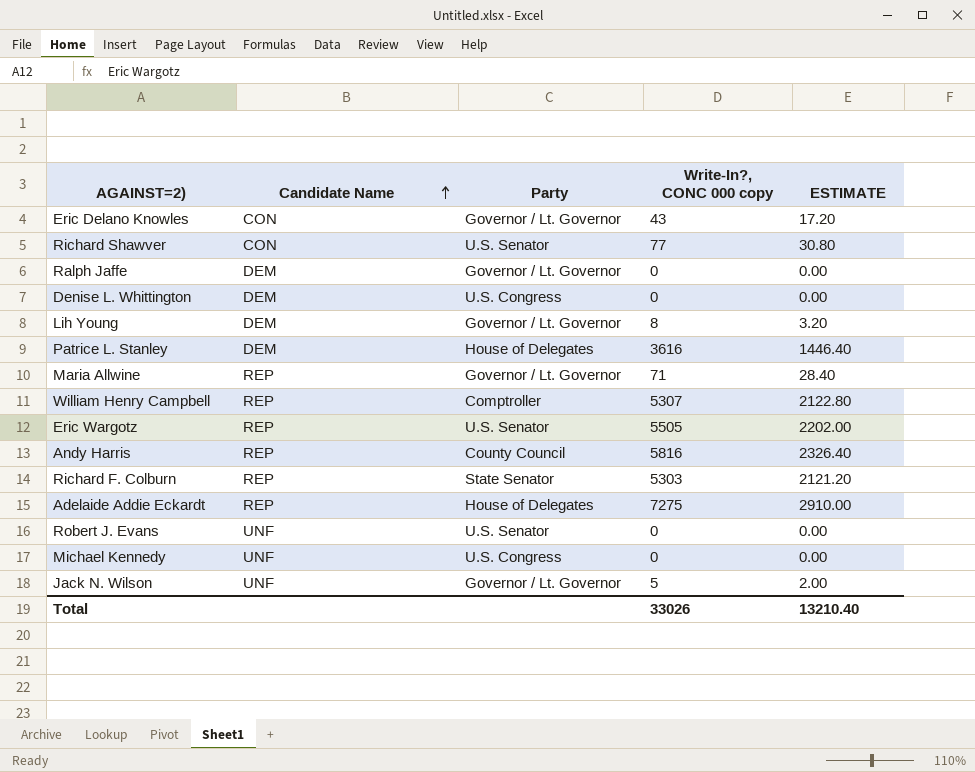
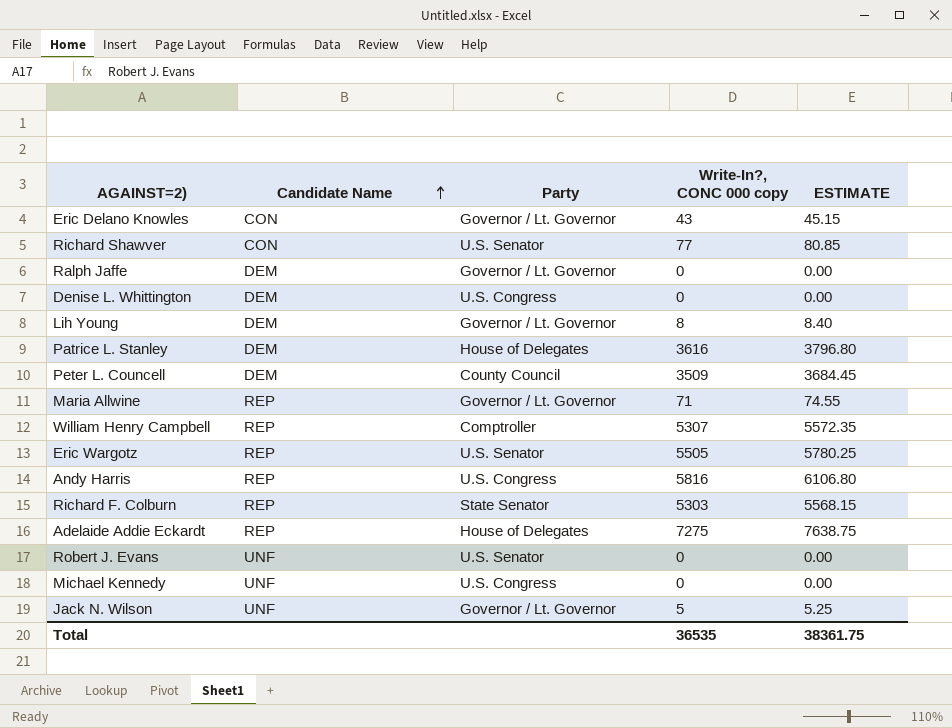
column ESTIMATE | formula: [Write-In?, CONC 000 copy] * 0.4 -> [Write-In?, CONC 000 copy] * 1.05
row Peter L. Councell: none -> DEM | County Council | 3509 | 3684.45
Andy Harris | Party: County Council -> U.S. Congress
Total | Write-In?, CONC 000 copy: 33026 -> 36535
Total | ESTIMATE: 13210.40 -> 38361.75

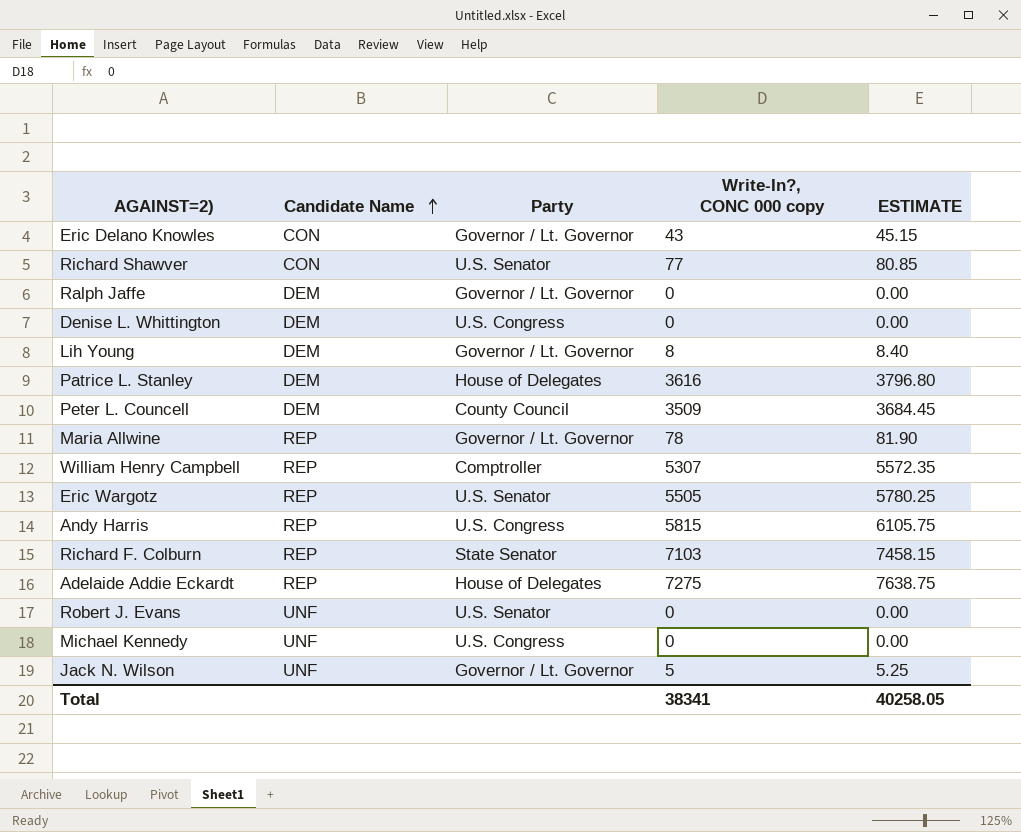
Maria Allwine | Write-In?, CONC 000 copy: 71 -> 78
Maria Allwine | ESTIMATE: 74.55 -> 81.90
Andy Harris | Write-In?, CONC 000 copy: 5816 -> 5815
Andy Harris | ESTIMATE: 6106.80 -> 6105.75
Richard F. Colburn | Write-In?, CONC 000 copy: 5303 -> 7103
Richard F. Colburn | ESTIMATE: 5568.15 -> 7458.15
Total | Write-In?, CONC 000 copy: 36535 -> 38341
Total | ESTIMATE: 38361.75 -> 40258.05

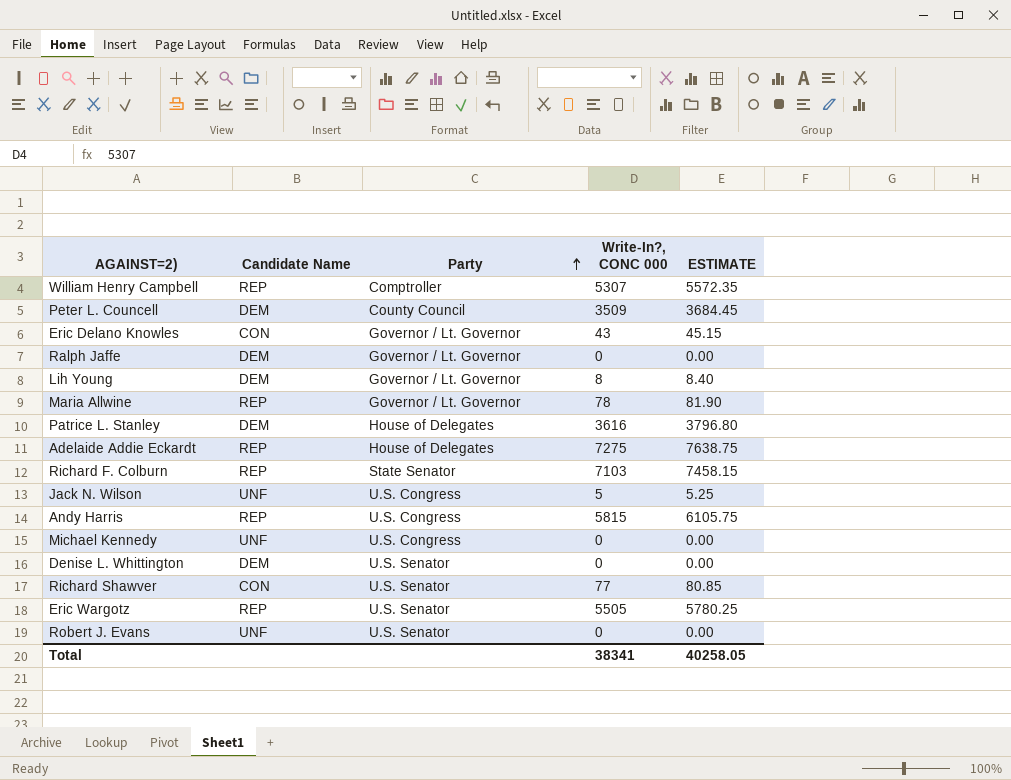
row order: Candidate Name ascending -> Party ascending
column name: Write-In?, CONC 000 copy -> Write-In?, CONC 000
Jack N. Wilson | Party: Governor / Lt. Governor -> U.S. Congress
Denise L. Whittington | Party: U.S. Congress -> U.S. Senator

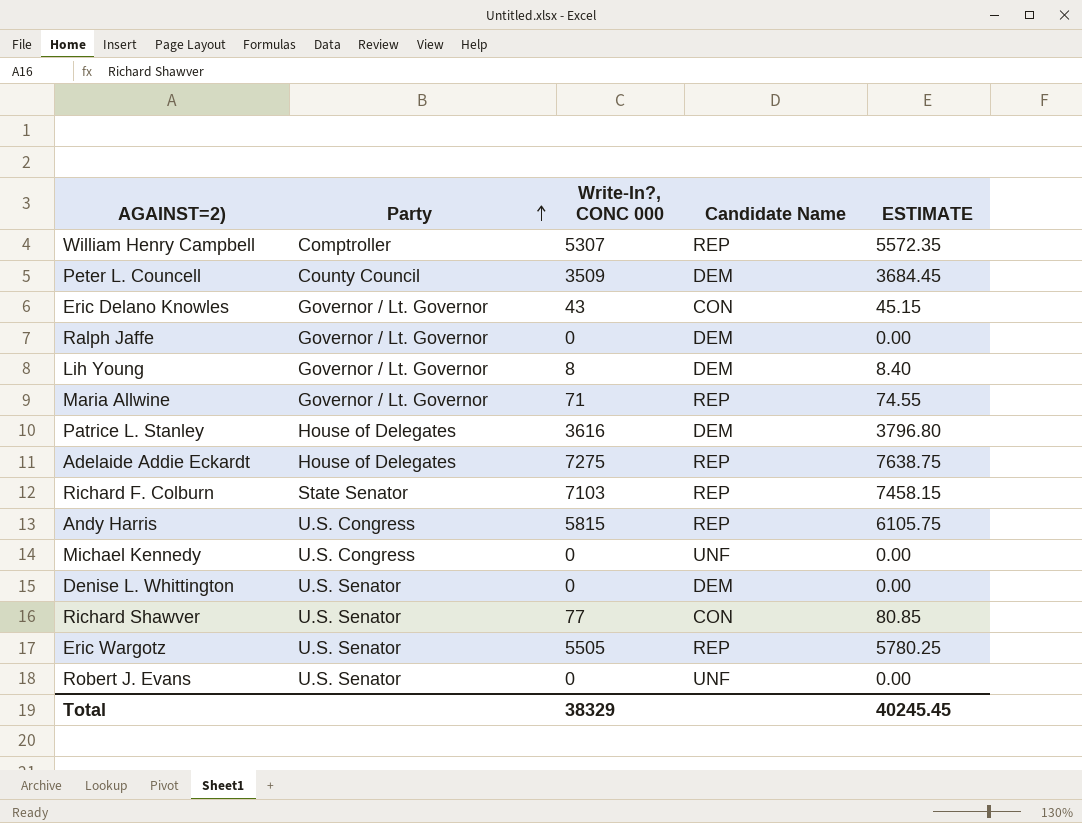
column Candidate Name | position: 2 -> 4
row Jack N. Wilson: UNF | U.S. Congress | 5 | 5.25 -> none
Maria Allwine | Write-In?, CONC 000: 78 -> 71
Maria Allwine | ESTIMATE: 81.90 -> 74.55
Total | Write-In?, CONC 000: 38341 -> 38329
Total | ESTIMATE: 40258.05 -> 40245.45

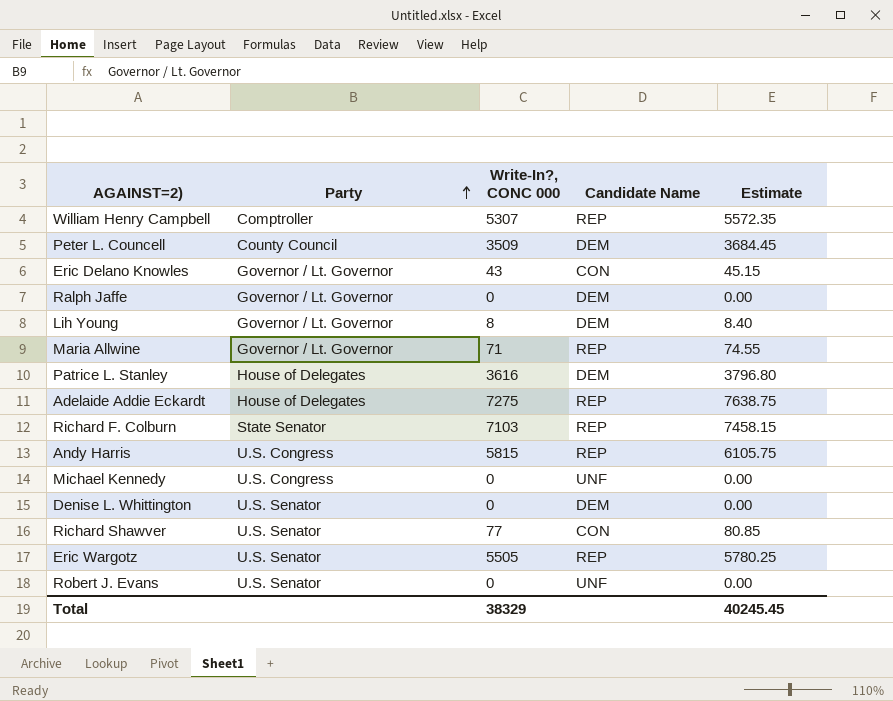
column name: ESTIMATE -> Estimate

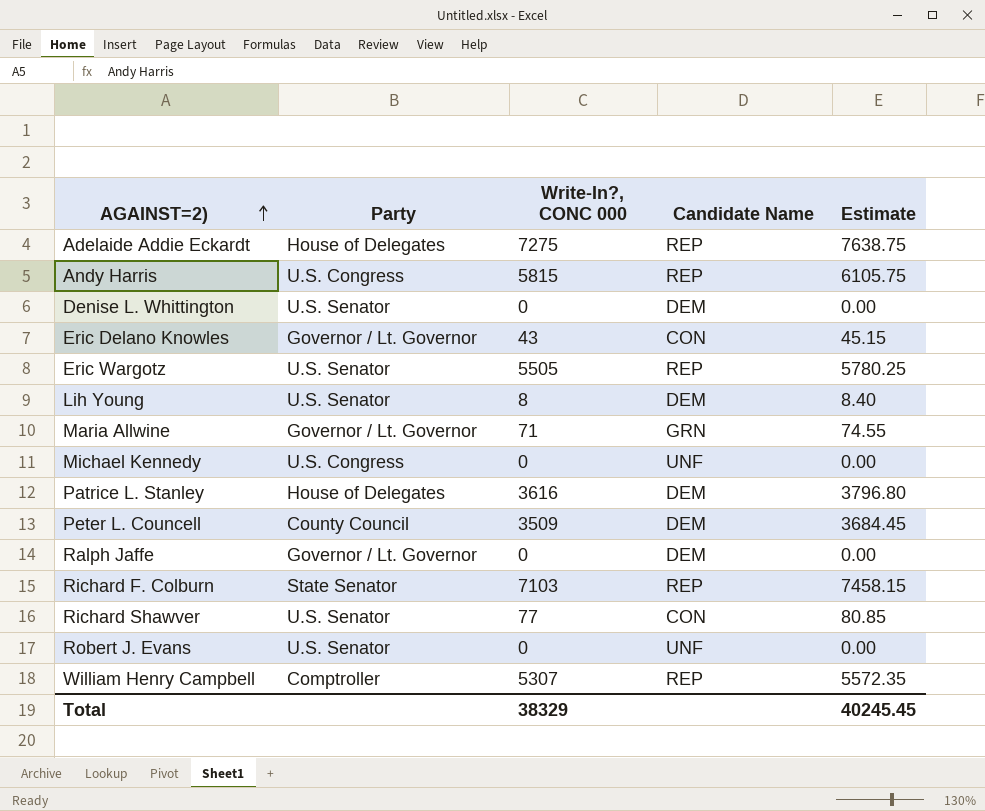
row order: Party ascending -> AGAINST=2) ascending
Lih Young | Party: Governor / Lt. Governor -> U.S. Senator
Maria Allwine | Candidate Name: REP -> GRN

